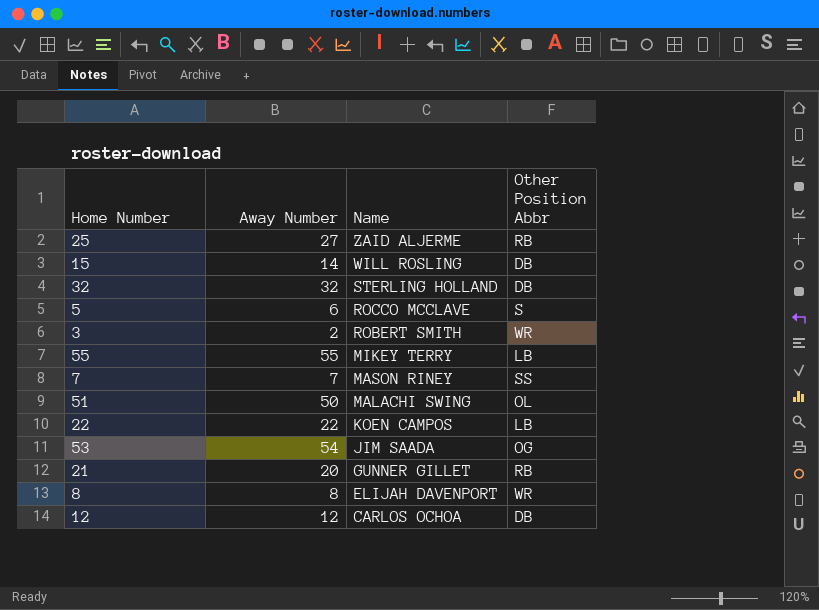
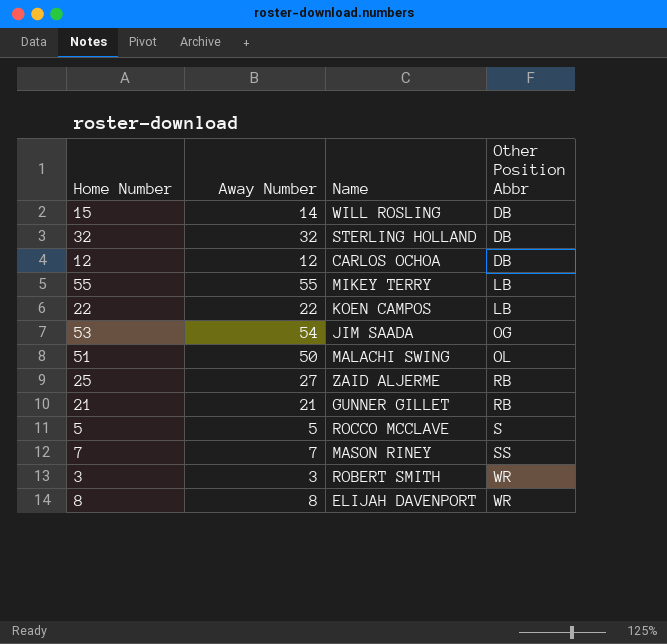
row order: Name descending -> Other Position Abbr ascending
21 | Away Number: 20 -> 21
5 | Away Number: 6 -> 5
3 | Away Number: 2 -> 3

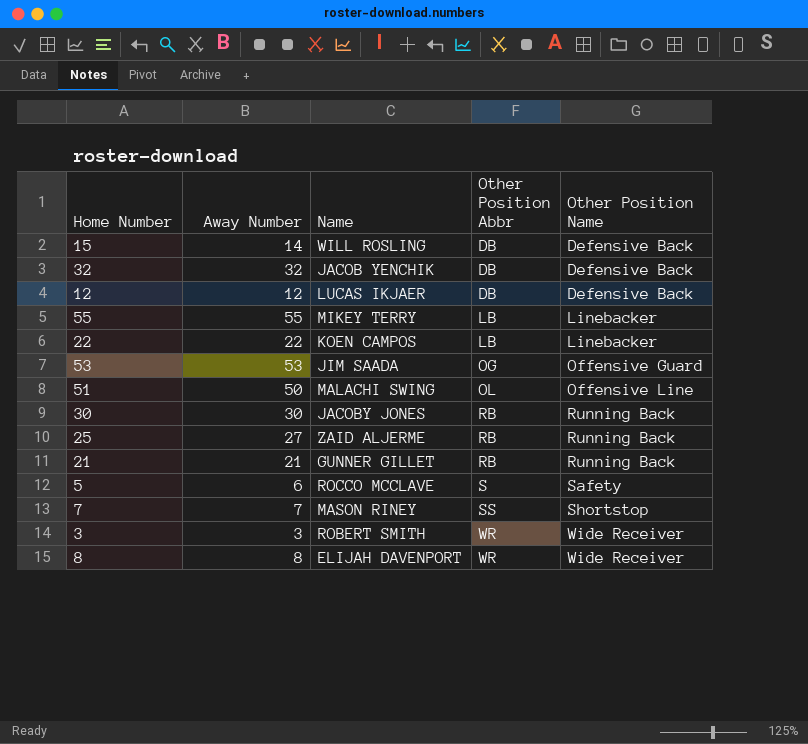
column Other Position Name | position: none -> 5
32 | Name: STERLING HOLLAND -> JACOB YENCHIK
12 | Name: CARLOS OCHOA -> LUCAS IKJAER
53 | Away Number: 54 -> 53
row 30: none -> 30 | JACOBY JONES | RB | Running Back
5 | Away Number: 5 -> 6

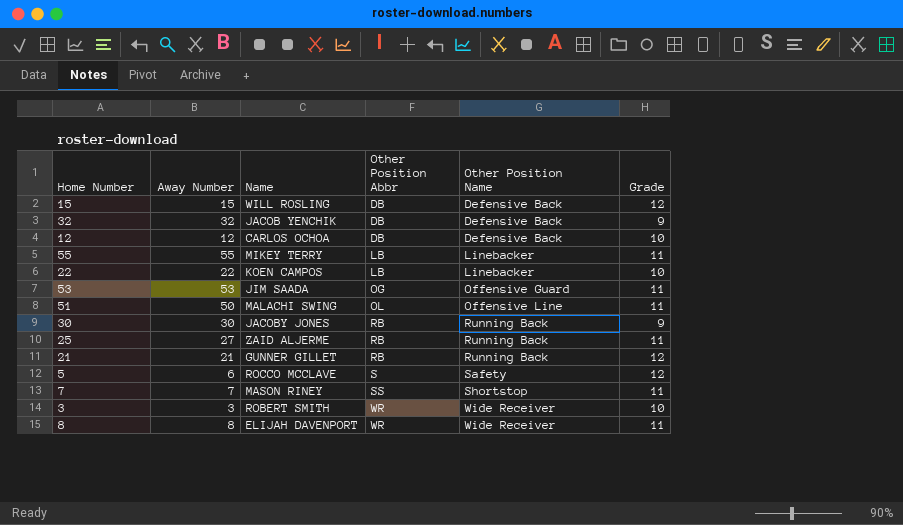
column Grade | position: none -> 6
15 | Away Number: 14 -> 15
12 | Name: LUCAS IKJAER -> CARLOS OCHOA

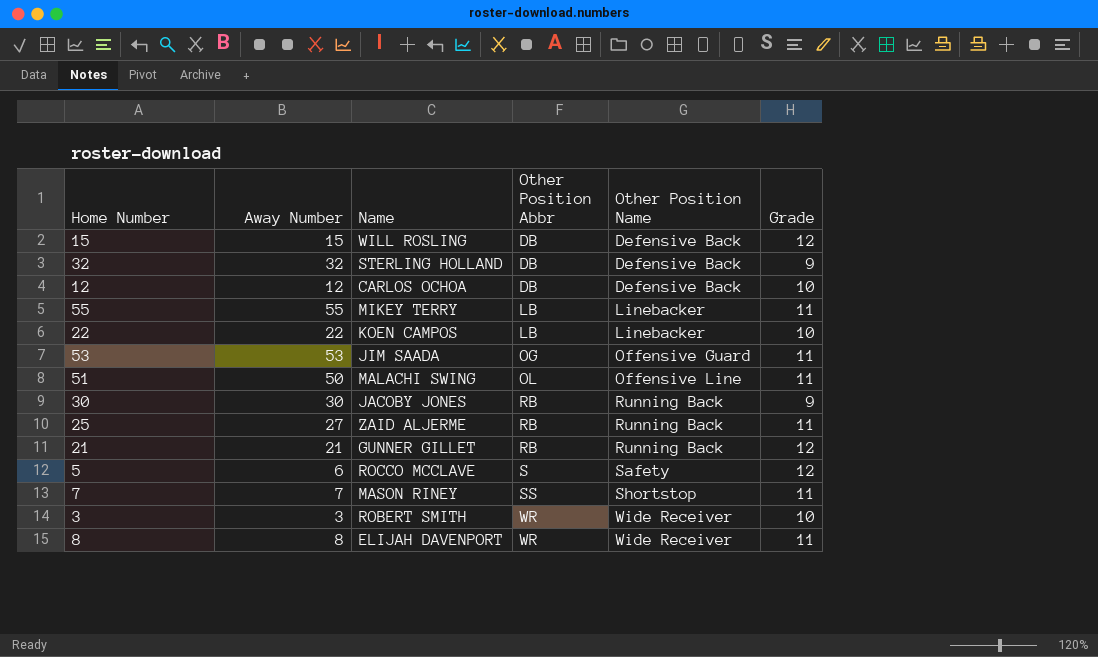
32 | Name: JACOB YENCHIK -> STERLING HOLLAND

